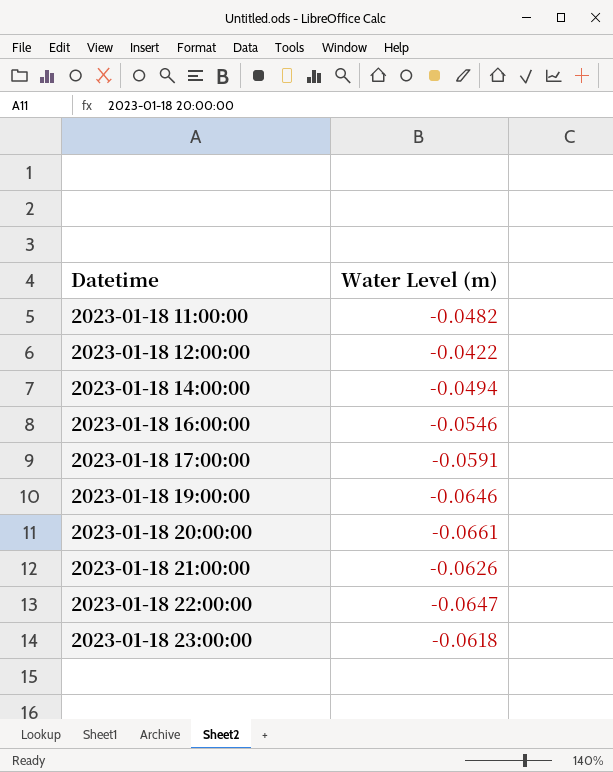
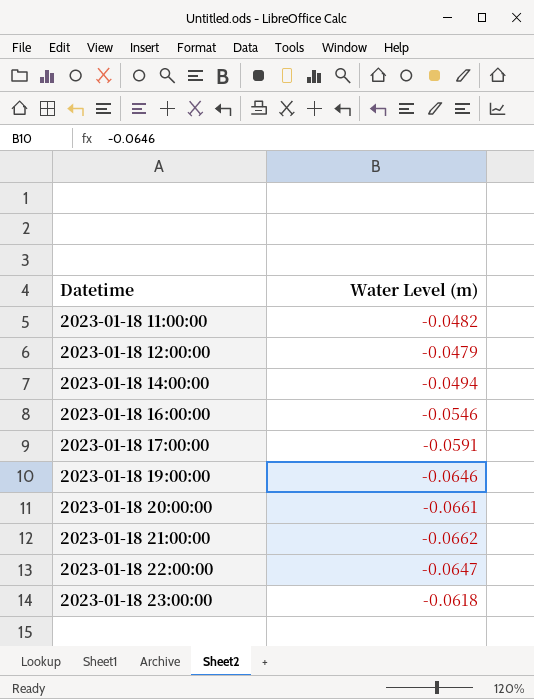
2023-01-18 12:00:00 | Water Level (m): -0.0422 -> -0.0479
2023-01-18 21:00:00 | Water Level (m): -0.0626 -> -0.0662

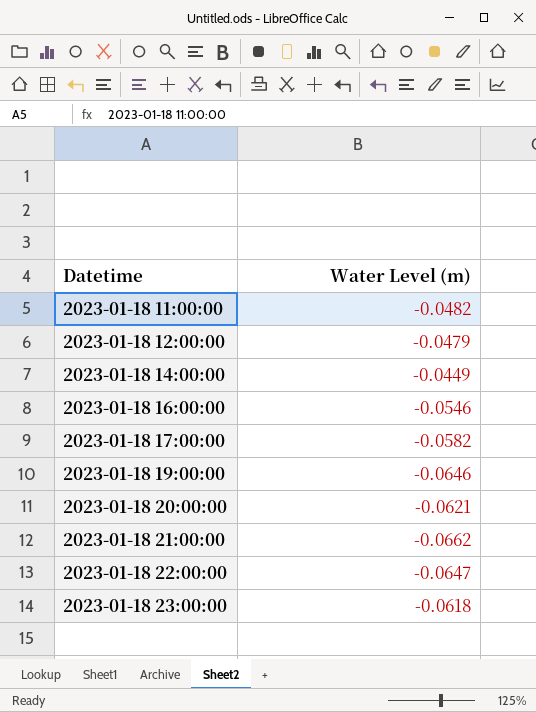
2023-01-18 14:00:00 | Water Level (m): -0.0494 -> -0.0449
2023-01-18 17:00:00 | Water Level (m): -0.0591 -> -0.0582
2023-01-18 20:00:00 | Water Level (m): -0.0661 -> -0.0621

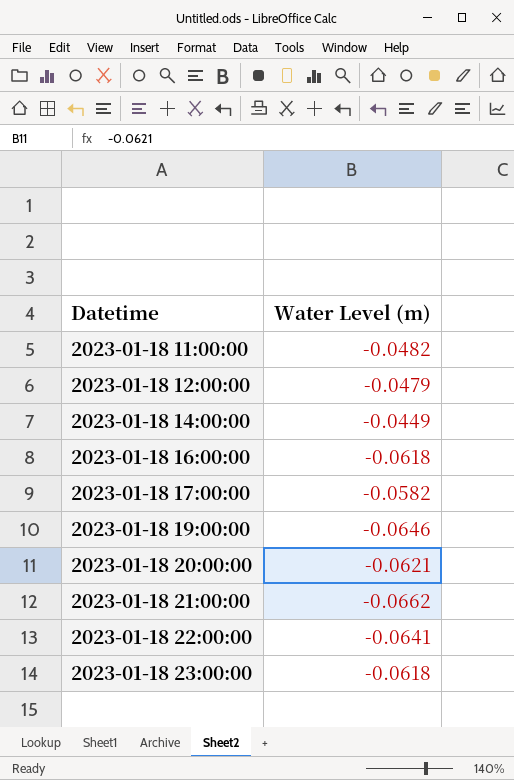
2023-01-18 16:00:00 | Water Level (m): -0.0546 -> -0.0618
2023-01-18 22:00:00 | Water Level (m): -0.0647 -> -0.0641

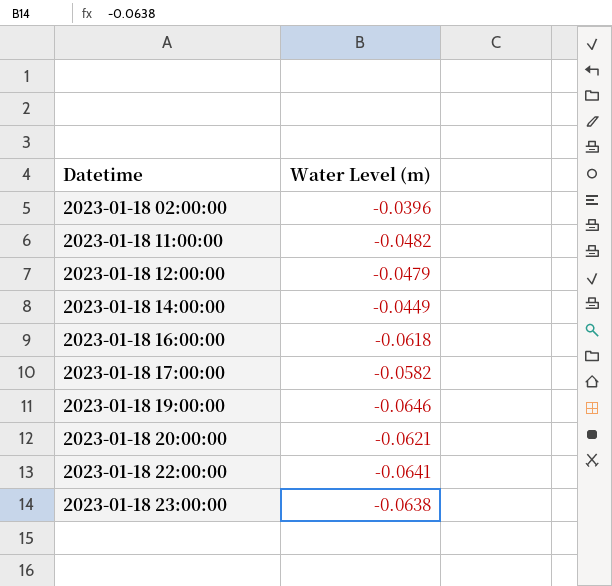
row 2023-01-18 21:00:00: -0.0662 -> none
row 2023-01-18 02:00:00: none -> -0.0396
2023-01-18 23:00:00 | Water Level (m): -0.0618 -> -0.0638

